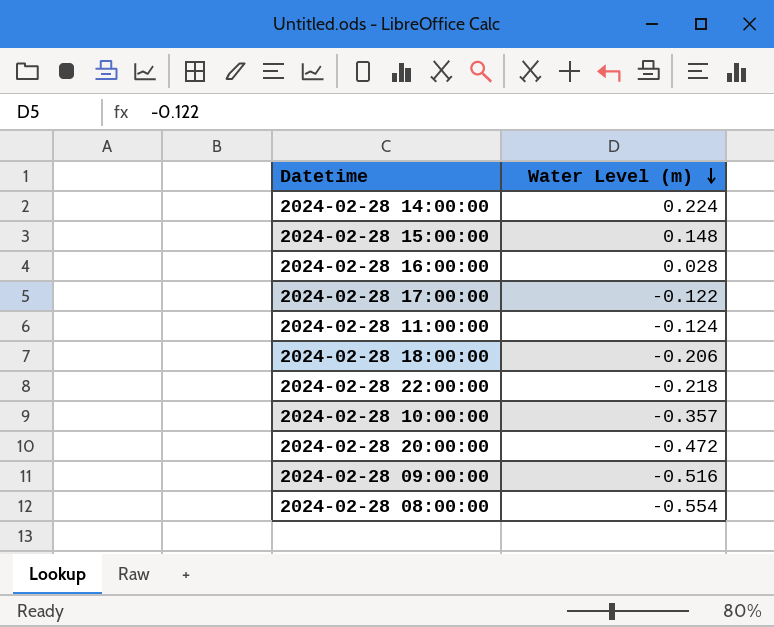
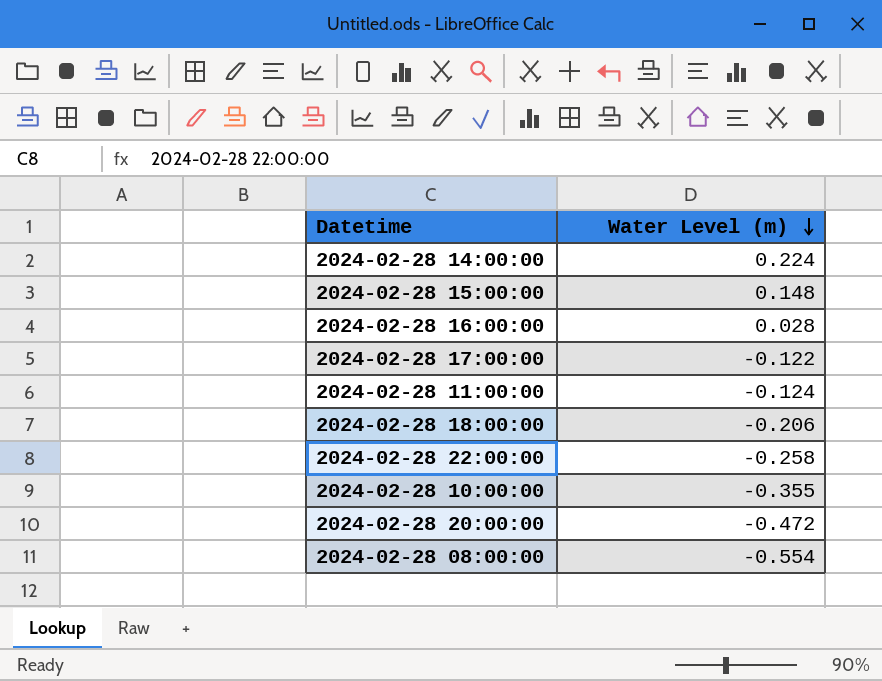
row 2024-02-28 09:00:00: -0.516 -> none
2024-02-28 22:00:00 | Water Level (m): -0.218 -> -0.258
2024-02-28 10:00:00 | Water Level (m): -0.357 -> -0.355

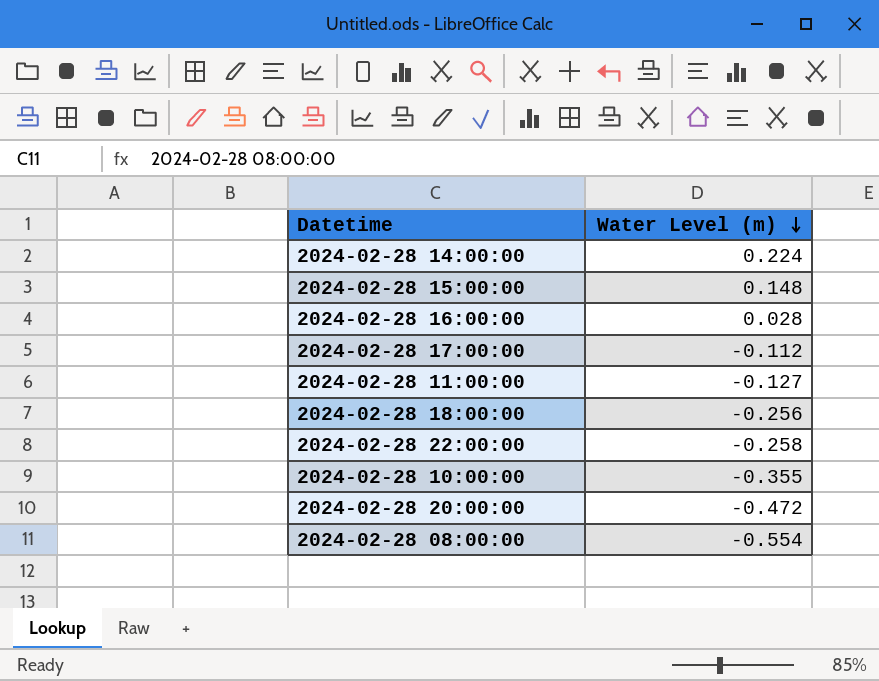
2024-02-28 17:00:00 | Water Level (m): -0.122 -> -0.112
2024-02-28 11:00:00 | Water Level (m): -0.124 -> -0.127
2024-02-28 18:00:00 | Water Level (m): -0.206 -> -0.256

